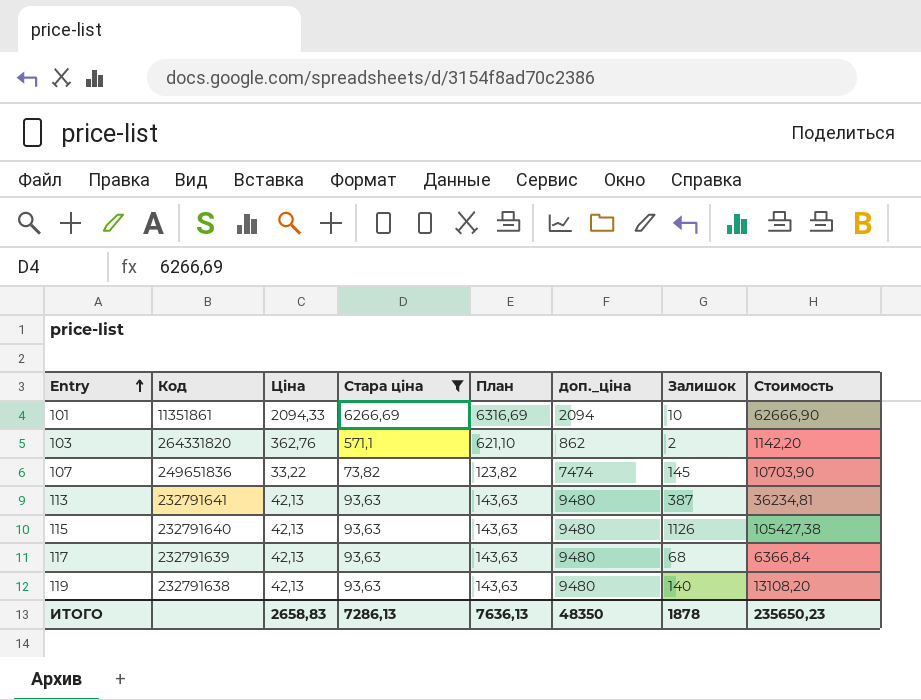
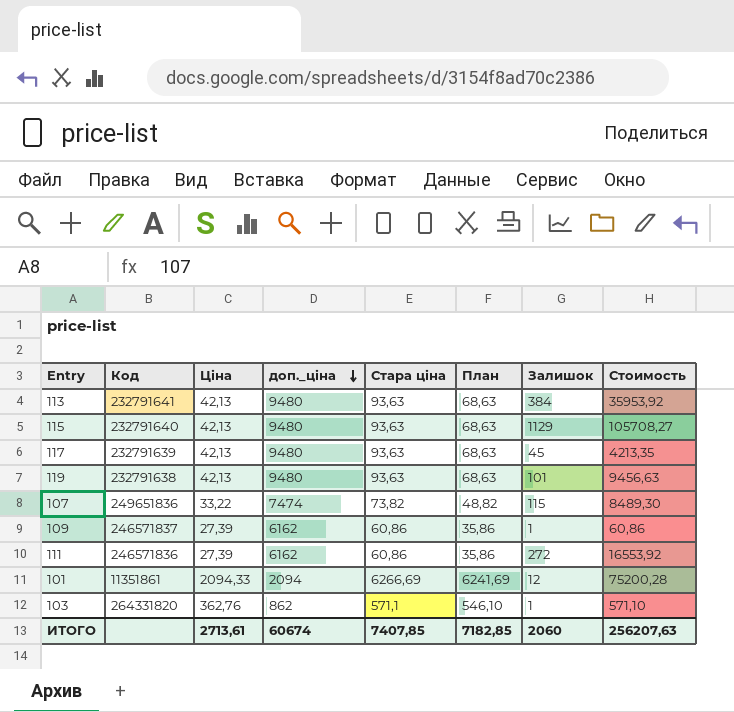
filter: Стара ціна != 60,86 -> none
row order: Entry ascending -> доп._ціна descending
column доп._ціна | position: 6 -> 4
column План | formula: [Стара ціна] + 50 -> [Стара ціна] - 25
113 | Залишок: 387 -> 384
113 | Стоимость: 36234,81 -> 35953,92
115 | Залишок: 1126 -> 1129
115 | Стоимость: 105427,38 -> 105708,27
117 | Залишок: 68 -> 45
117 | Стоимость: 6366,84 -> 4213,35
119 | Залишок: 140 -> 101
119 | Стоимость: 13108,20 -> 9456,63
107 | Залишок: 145 -> 115
107 | Стоимость: 10703,90 -> 8489,30
101 | Залишок: 10 -> 12
101 | Стоимость: 62666,90 -> 75200,28
103 | Залишок: 2 -> 1
103 | Стоимость: 1142,20 -> 571,10
ИТОГО | Ціна: 2658,83 -> 2713,61
ИТОГО | доп._ціна: 48350 -> 60674
ИТОГО | Стара ціна: 7286,13 -> 7407,85
ИТОГО | План: 7636,13 -> 7182,85
ИТОГО | Залишок: 1878 -> 2060
ИТОГО | Стоимость: 235650,23 -> 256207,63

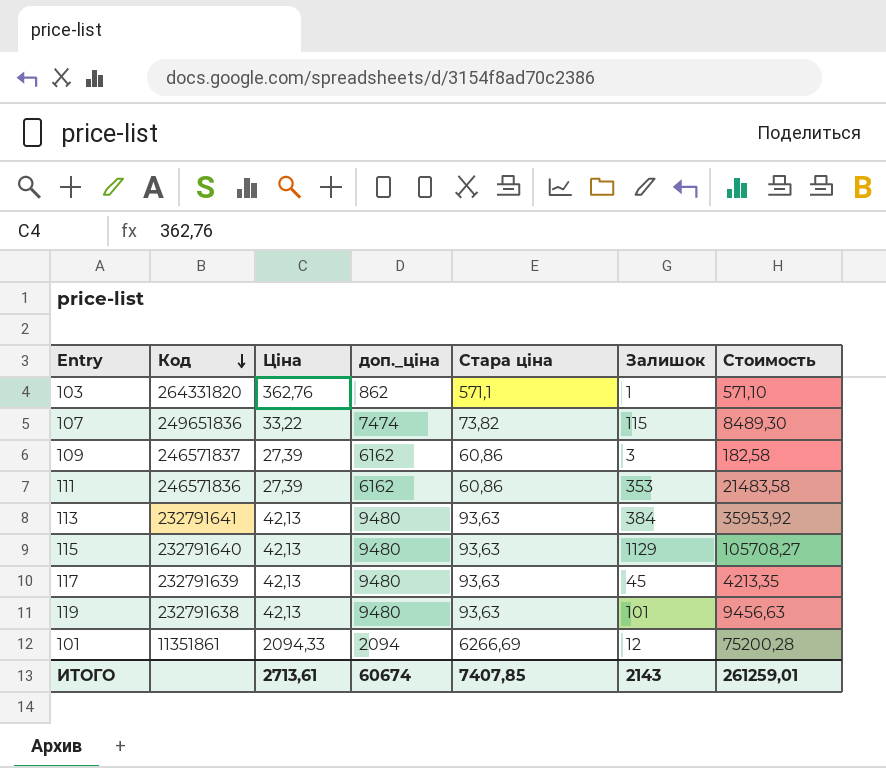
row order: доп._ціна descending -> Код descending
column План | formula: [Стара ціна] - 25 -> none
109 | Залишок: 1 -> 3
109 | Стоимость: 60,86 -> 182,58
111 | Залишок: 272 -> 353
111 | Стоимость: 16553,92 -> 21483,58
ИТОГО | Залишок: 2060 -> 2143
ИТОГО | Стоимость: 256207,63 -> 261259,01

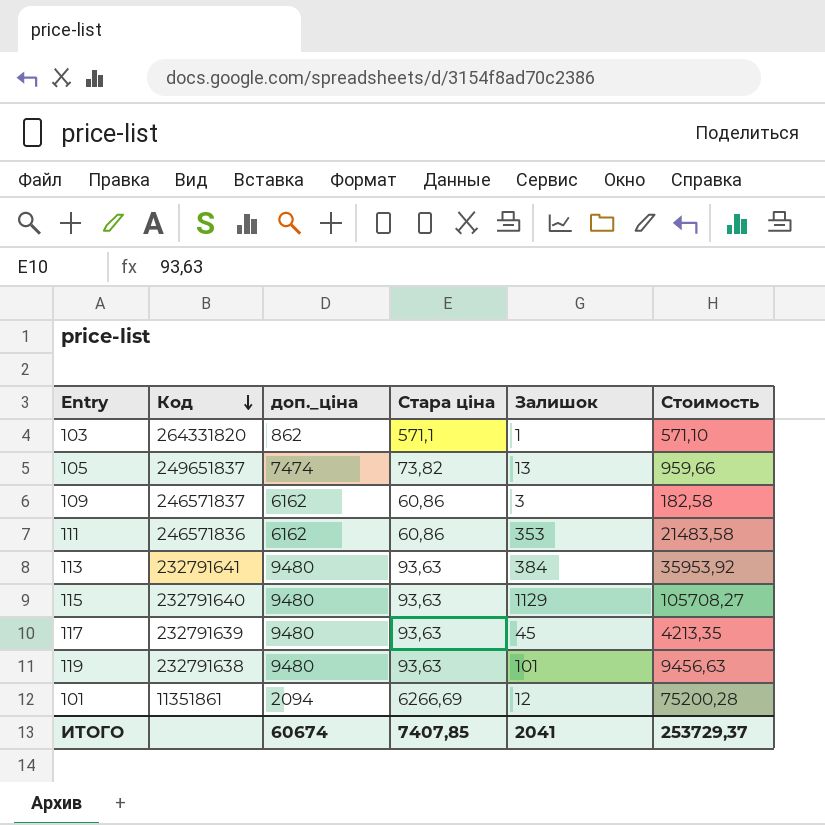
column Ціна | position: 3 -> none
row 107: 249651836 | 33,22 | 7474 | 73,82 | 115 | 8489,30 -> none
row 105: none -> 249651837 | 7474 | 73,82 | 13 | 959,66
ИТОГО | Залишок: 2143 -> 2041
ИТОГО | Стоимость: 261259,01 -> 253729,37

